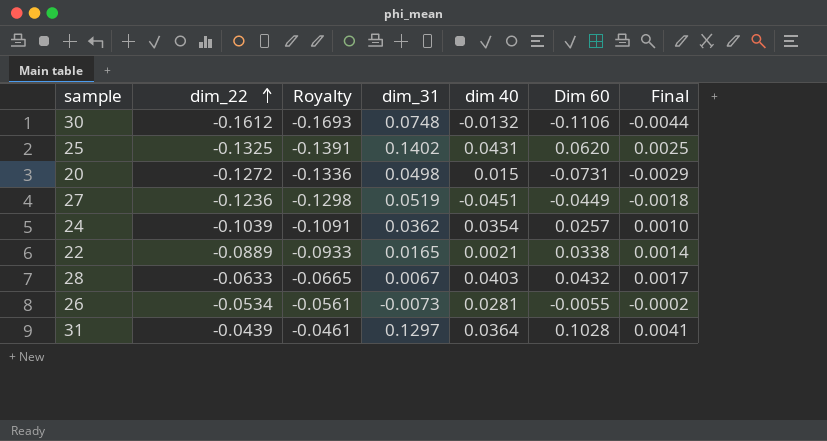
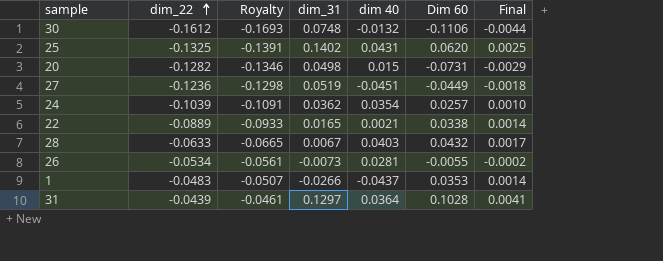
20 | dim_22: -0.1272 -> -0.1282
20 | Royalty: -0.1336 -> -0.1346
row 1: none -> -0.0483 | -0.0507 | -0.0266 | -0.0437 | 0.0353 | 0.0014

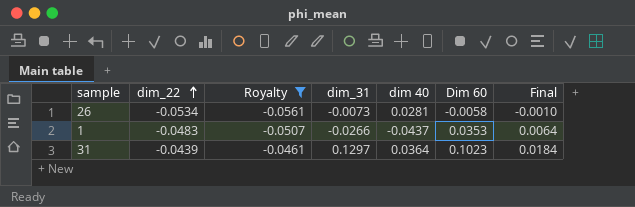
filter: none -> Royalty >= -0.0561
column Final | formula: [Dim 60] * 0.04 -> [Dim 60] * 0.18
26 | Dim 60: -0.0055 -> -0.0058
31 | Dim 60: 0.1028 -> 0.1023

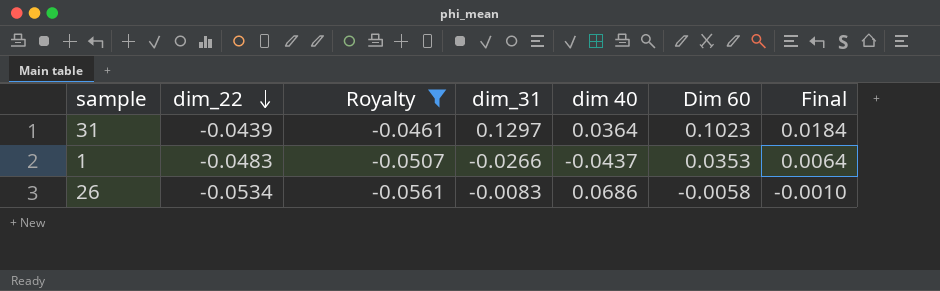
row order: dim_22 ascending -> dim_22 descending
26 | dim_31: -0.0073 -> -0.0083
26 | dim 40: 0.0281 -> 0.0686

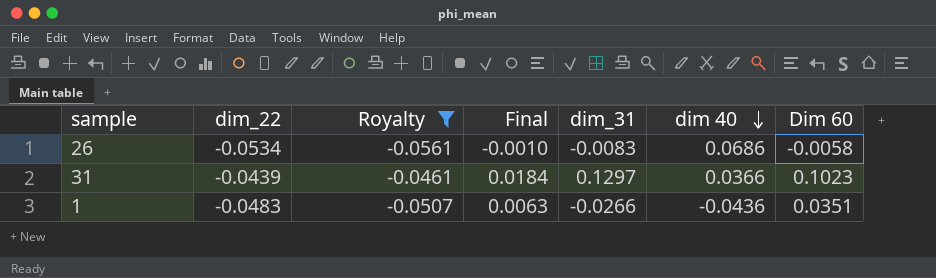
row order: dim_22 descending -> dim 40 descending
column Final | position: 7 -> 4
31 | dim 40: 0.0364 -> 0.0366
1 | Final: 0.0064 -> 0.0063
1 | dim 40: -0.0437 -> -0.0436
1 | Dim 60: 0.0353 -> 0.0351

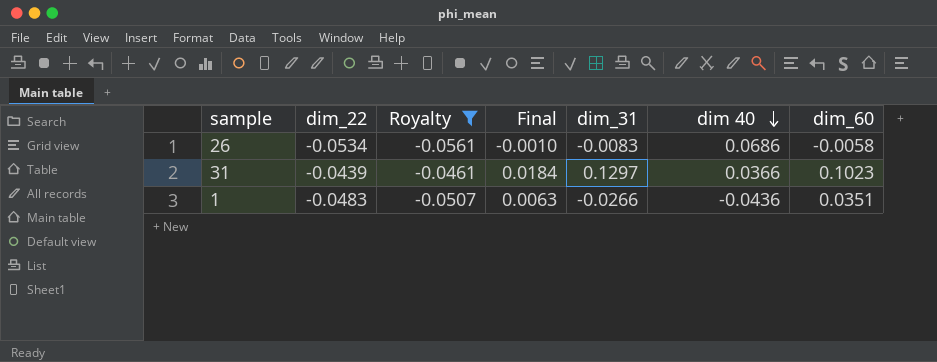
column name: Dim 60 -> dim_60

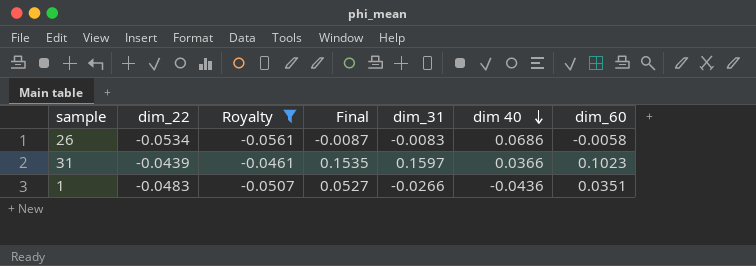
column Final | formula: [dim_60] * 0.18 -> [dim_60] * 1.5
31 | dim_31: 0.1297 -> 0.1597

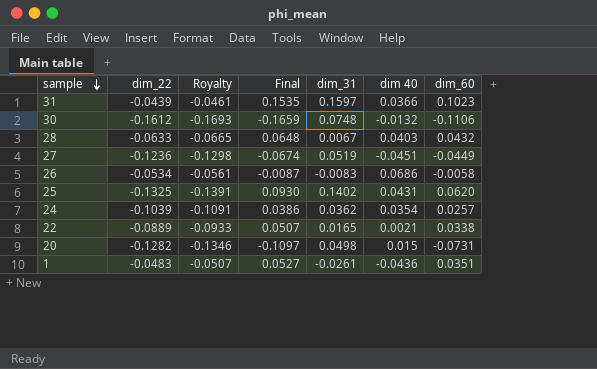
filter: Royalty >= -0.0561 -> none
row order: dim 40 descending -> sample descending
1 | dim_31: -0.0266 -> -0.0261

